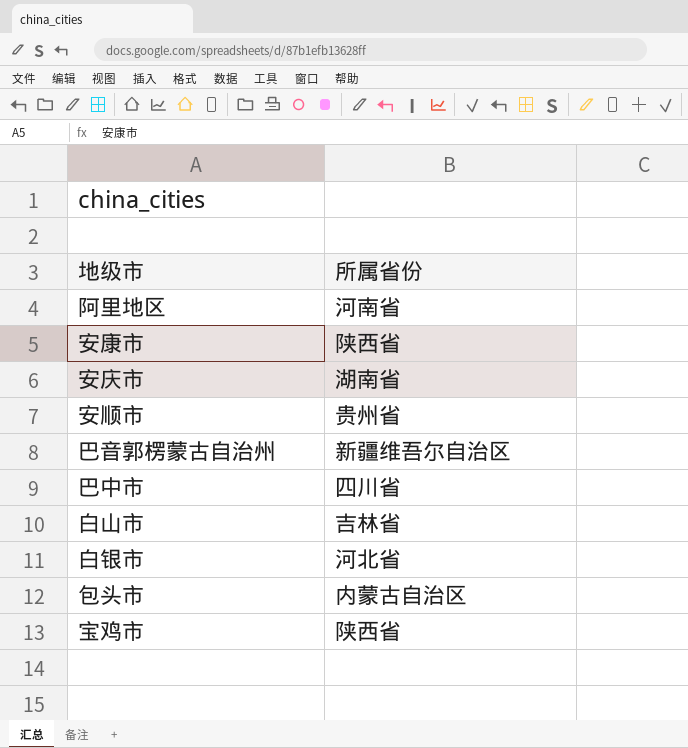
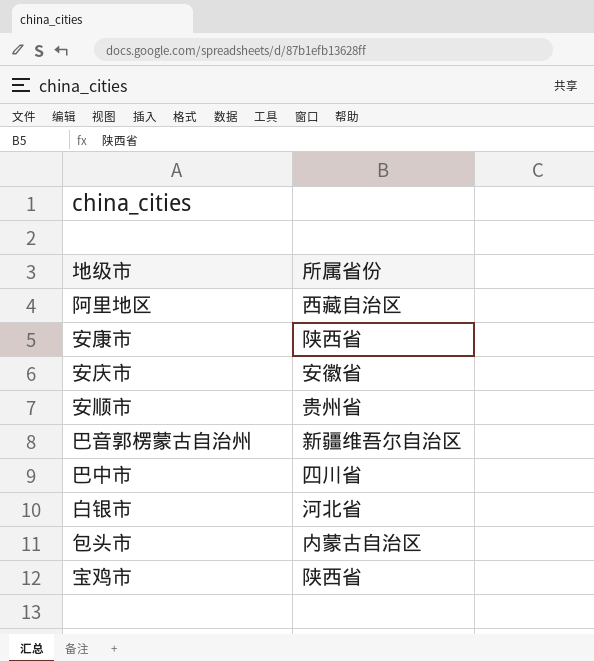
row 白山市: 吉林省 -> none
阿里地区 | 所属省份: 河南省 -> 西藏自治区
安庆市 | 所属省份: 湖南省 -> 安徽省

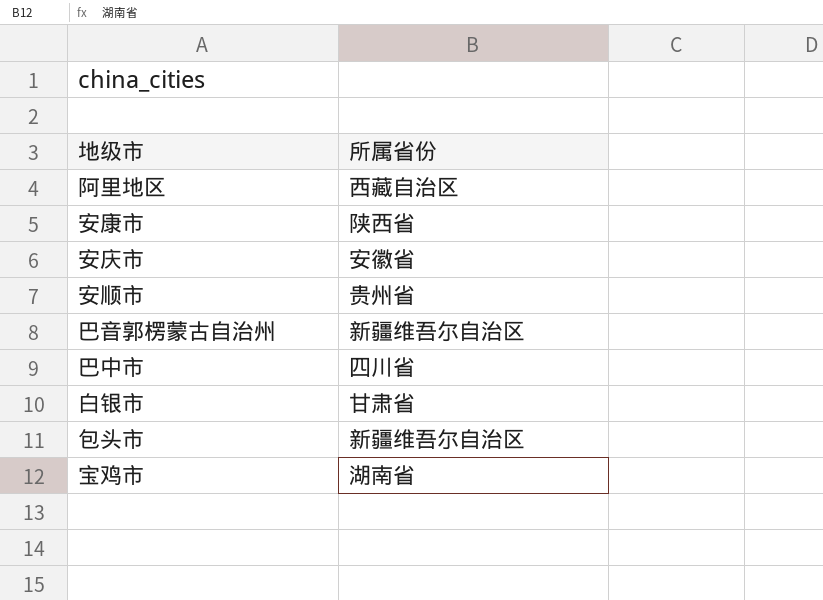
白银市 | 所属省份: 河北省 -> 甘肃省
包头市 | 所属省份: 内蒙古自治区 -> 新疆维吾尔自治区
宝鸡市 | 所属省份: 陕西省 -> 湖南省

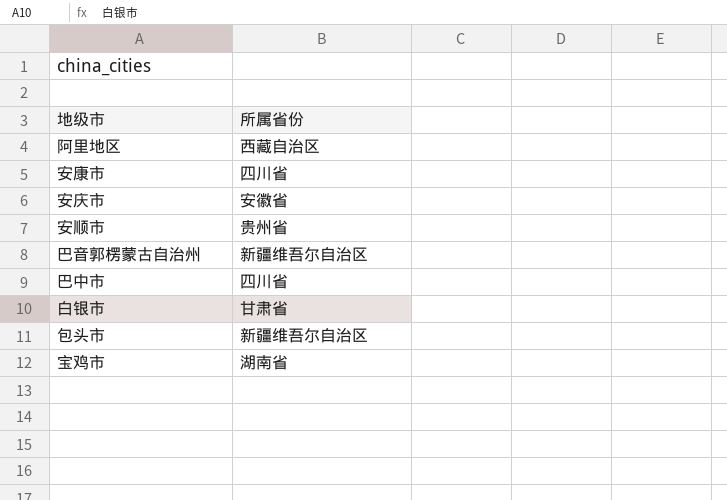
安康市 | 所属省份: 陕西省 -> 四川省

